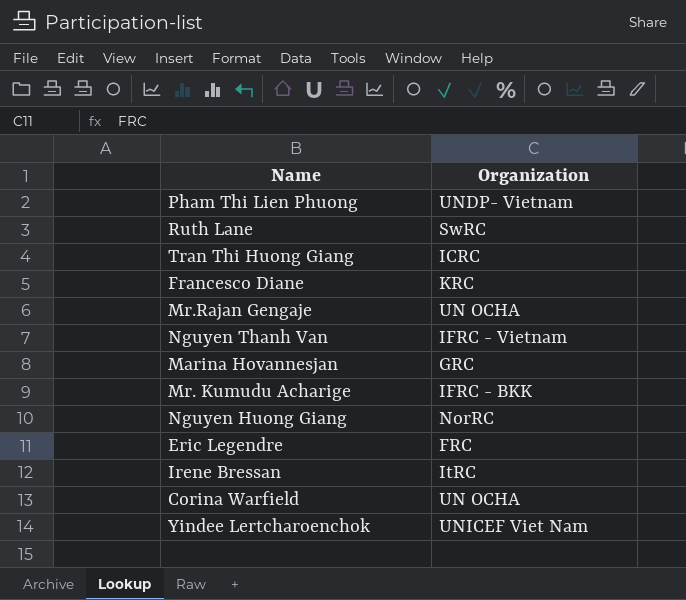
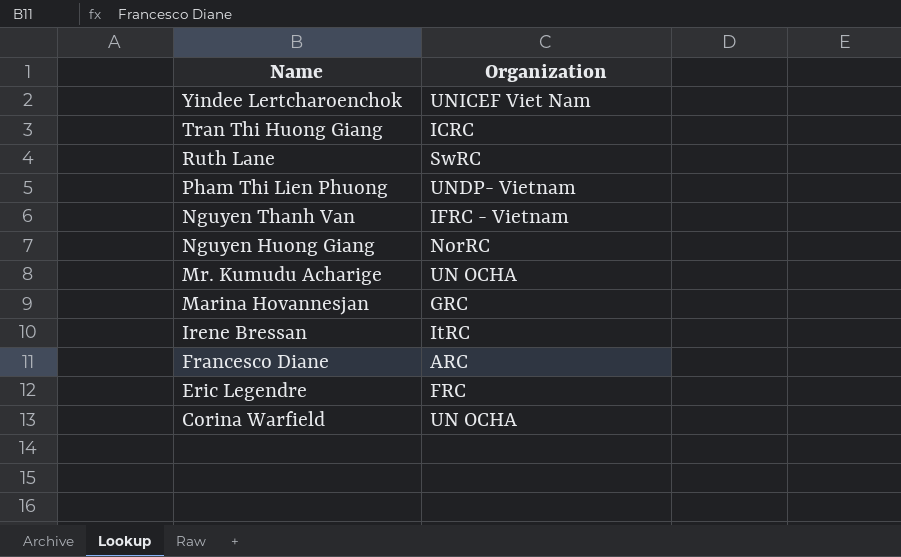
row order: none -> Name descending
row Mr.Rajan Gengaje: UN OCHA -> none
Mr. Kumudu Acharige | Organization: IFRC - BKK -> UN OCHA
Francesco Diane | Organization: KRC -> ARC

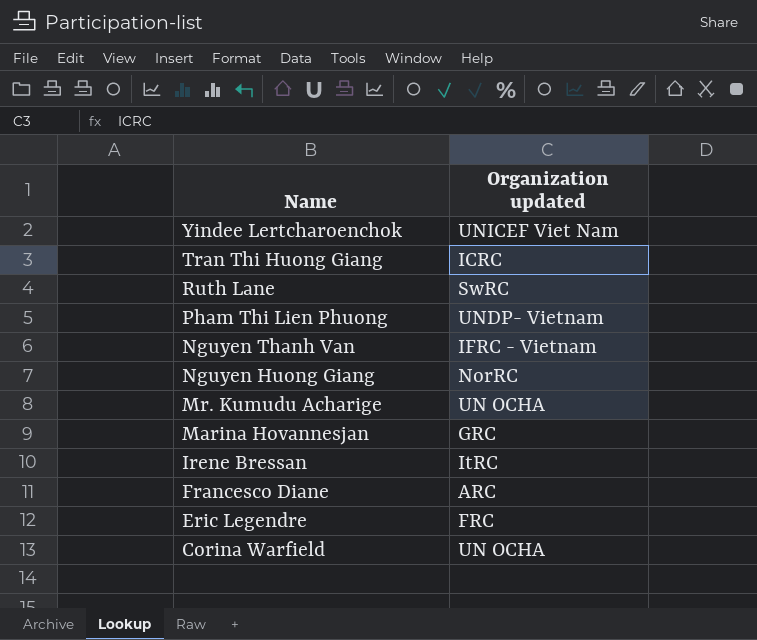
column name: Organization -> Organization updated

